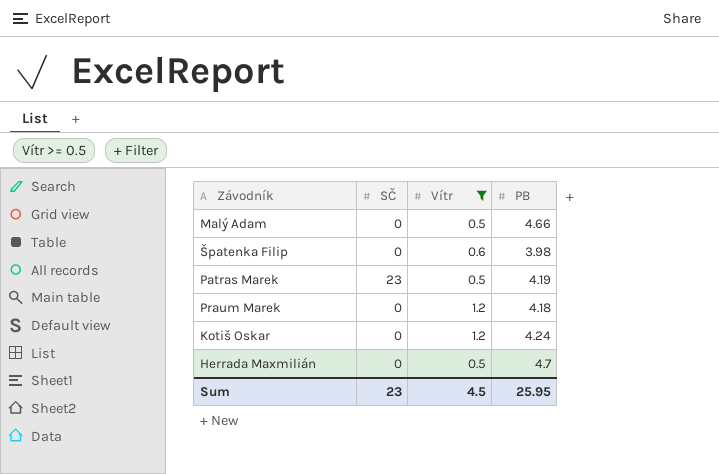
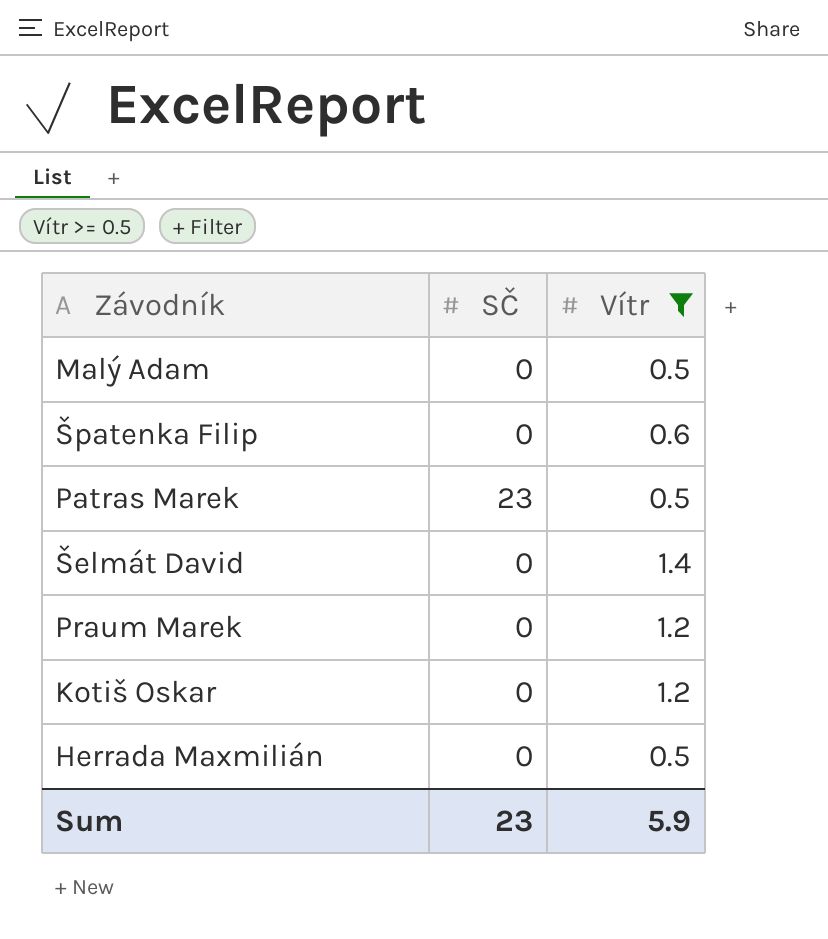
column PB | position: 4 -> none
row Šelmát David: none -> 0 | 1.4
Sum | Vítr: 4.5 -> 5.9

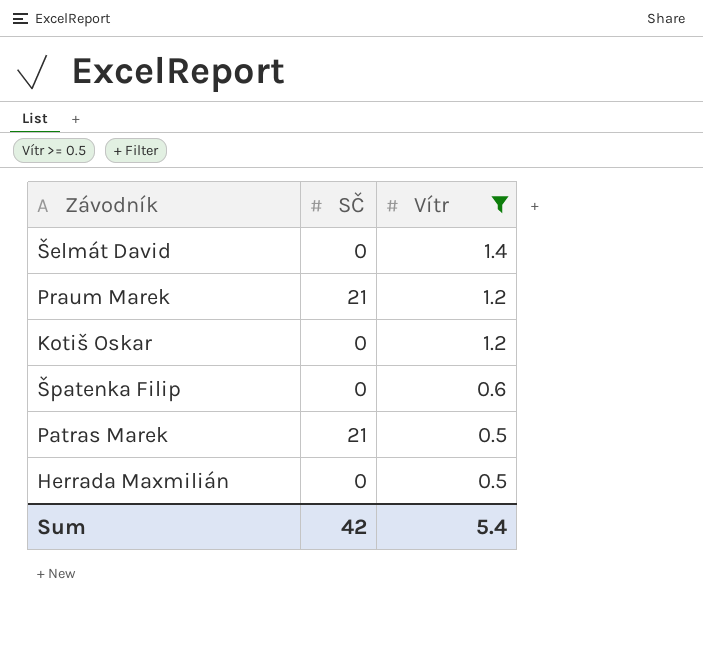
row order: none -> Vítr descending
row Malý Adam: 0 | 0.5 -> none
Praum Marek | SČ: 0 -> 21
Patras Marek | SČ: 23 -> 21
Sum | SČ: 23 -> 42
Sum | Vítr: 5.9 -> 5.4

